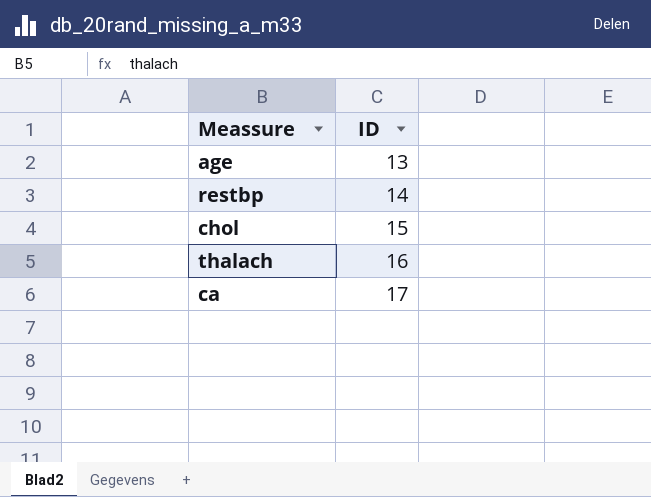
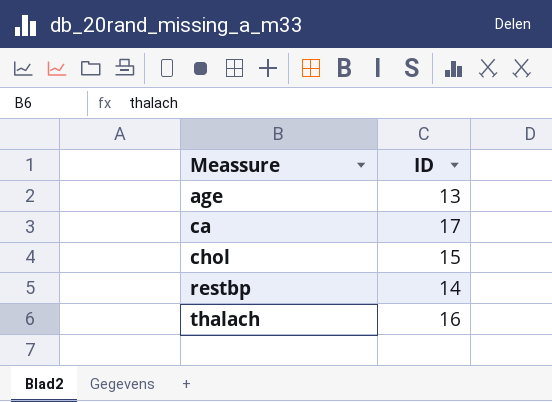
row order: ID ascending -> Meassure ascending

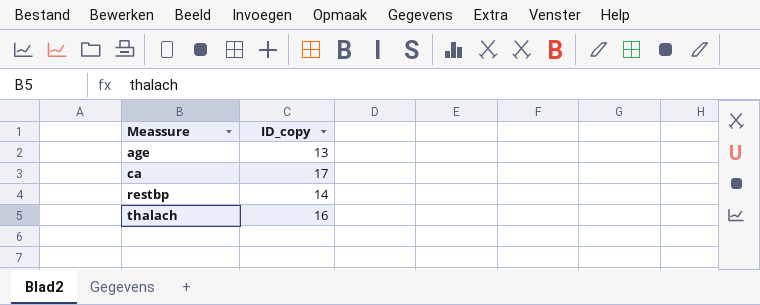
column name: ID -> ID_copy
row chol: 15 -> none

